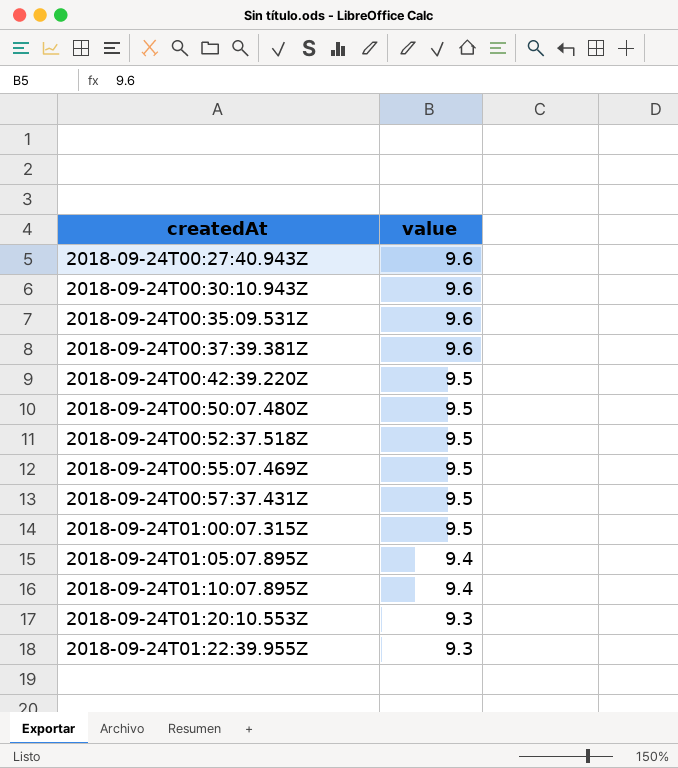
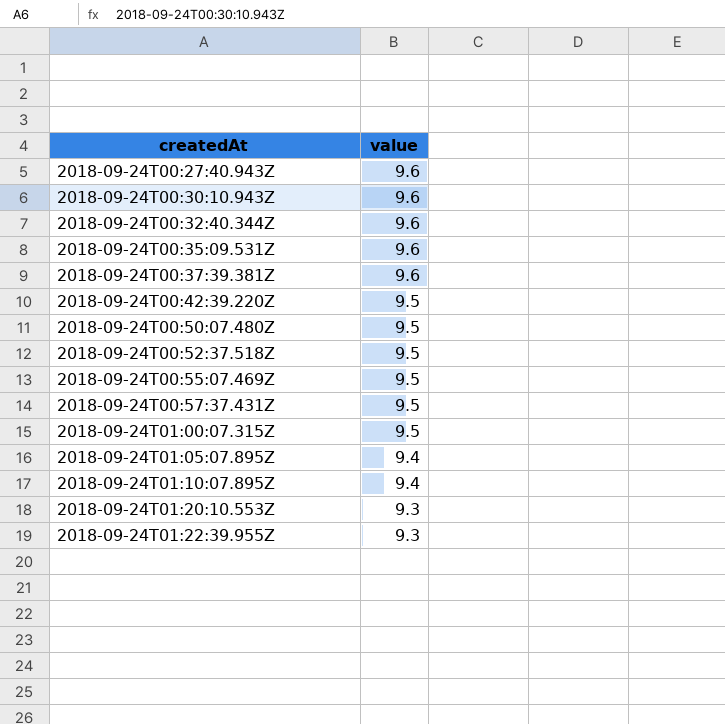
row 2018-09-24T00:32:40.344Z: none -> 9.6

